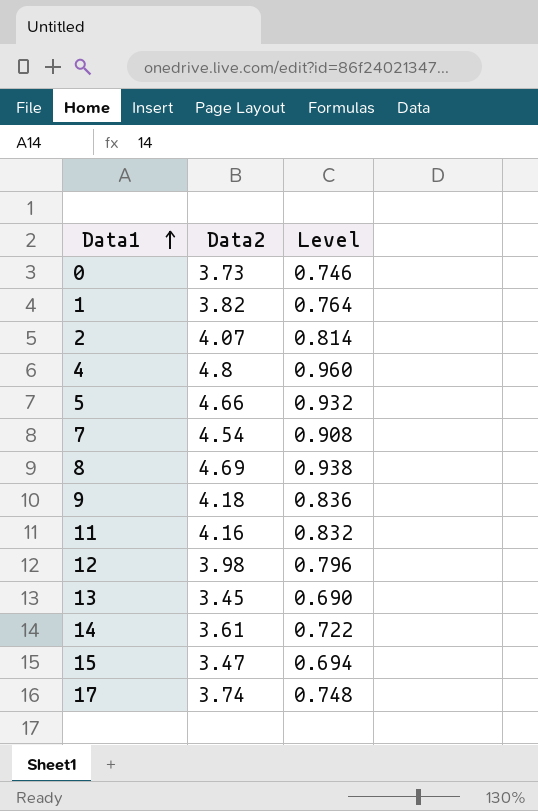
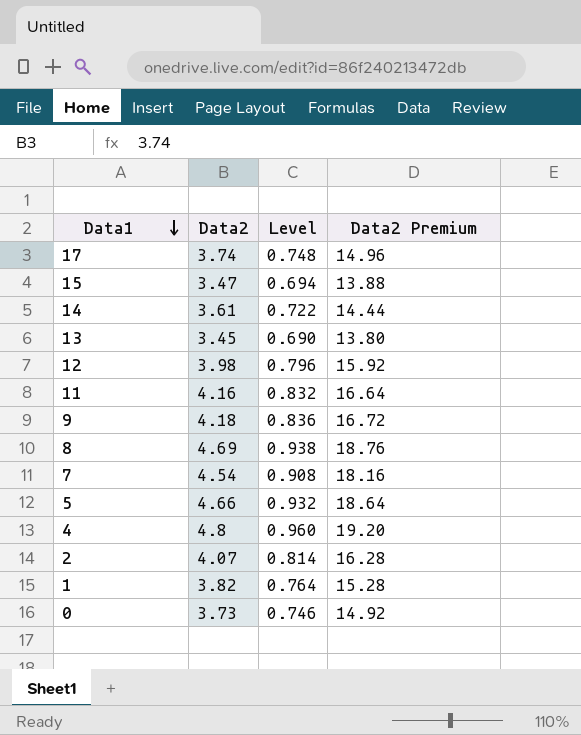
row order: Data1 ascending -> Data1 descending
column Data2 Premium | formula: none -> [Data2] * 4

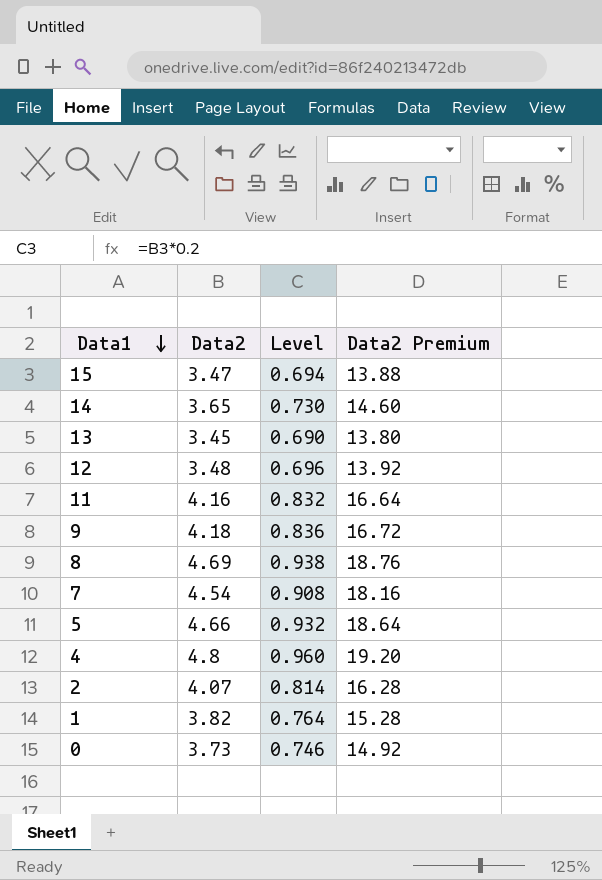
row 17: 3.74 | 0.748 | 14.96 -> none
14 | Data2: 3.61 -> 3.65
14 | Level: 0.722 -> 0.730
14 | Data2 Premium: 14.44 -> 14.60
12 | Data2: 3.98 -> 3.48
12 | Level: 0.796 -> 0.696
12 | Data2 Premium: 15.92 -> 13.92

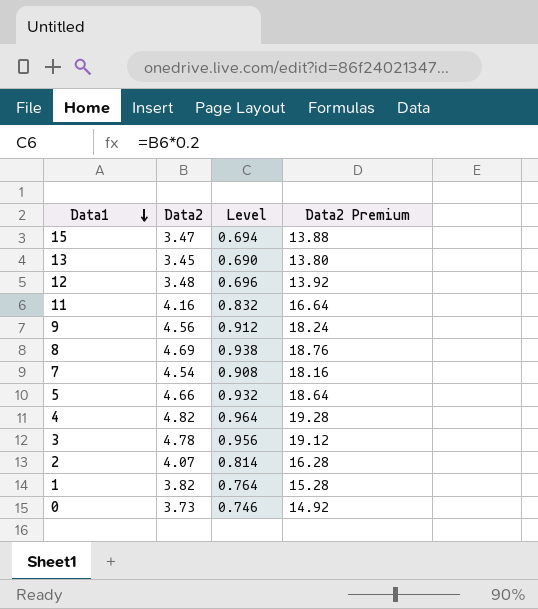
row 14: 3.65 | 0.730 | 14.60 -> none
9 | Data2: 4.18 -> 4.56
9 | Level: 0.836 -> 0.912
9 | Data2 Premium: 16.72 -> 18.24
4 | Data2: 4.8 -> 4.82
4 | Level: 0.960 -> 0.964
4 | Data2 Premium: 19.20 -> 19.28
row 3: none -> 4.78 | 0.956 | 19.12

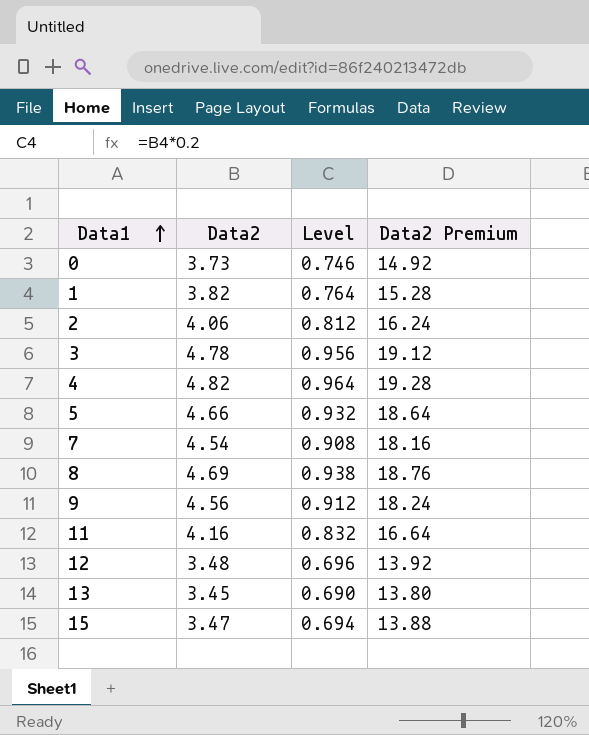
row order: Data1 descending -> Data1 ascending
2 | Data2: 4.07 -> 4.06
2 | Level: 0.814 -> 0.812
2 | Data2 Premium: 16.28 -> 16.24

